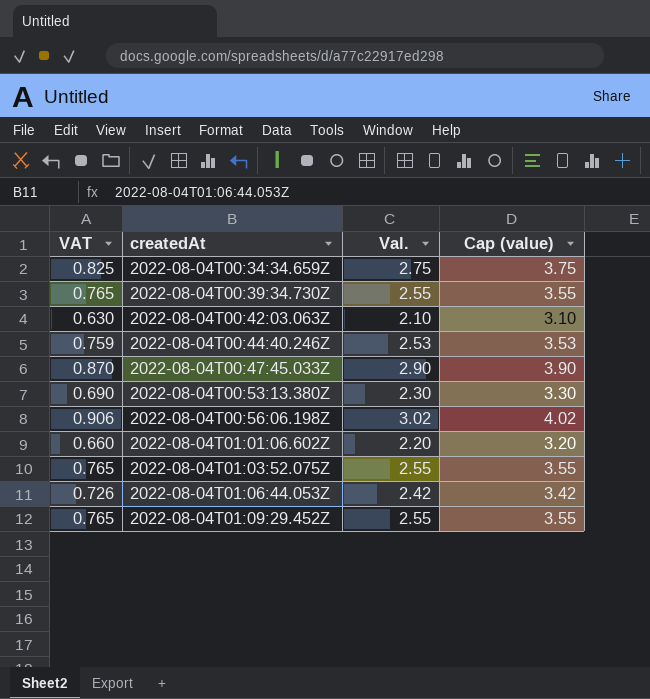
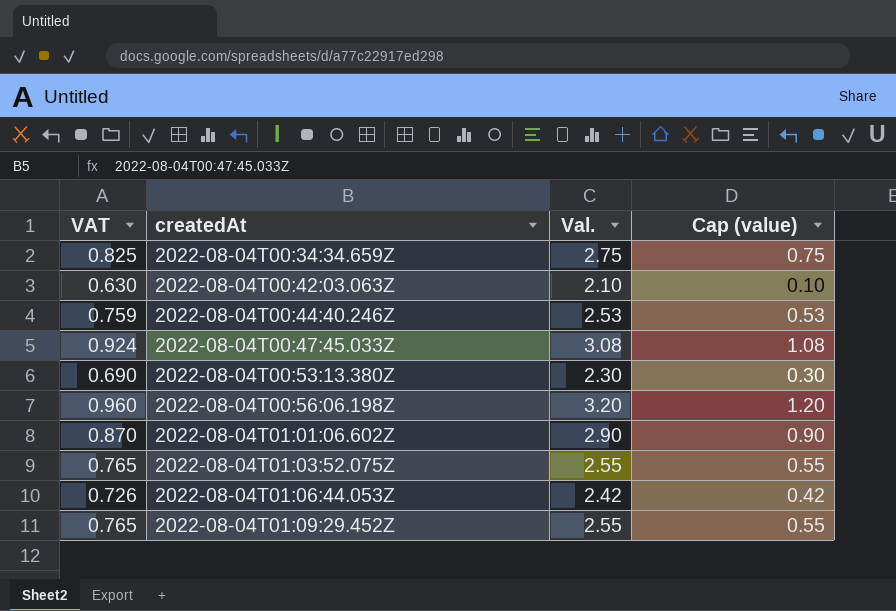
column Cap (value) | formula: [Val.] + 1 -> [Val.] - 2
row 2022-08-04T00:39:34.730Z: 0.765 | 2.55 | 3.55 -> none
2022-08-04T00:47:45.033Z | VAT: 0.870 -> 0.924
2022-08-04T00:47:45.033Z | Val.: 2.90 -> 3.08
2022-08-04T00:56:06.198Z | VAT: 0.906 -> 0.960
2022-08-04T00:56:06.198Z | Val.: 3.02 -> 3.20
2022-08-04T01:01:06.602Z | VAT: 0.660 -> 0.870
2022-08-04T01:01:06.602Z | Val.: 2.20 -> 2.90

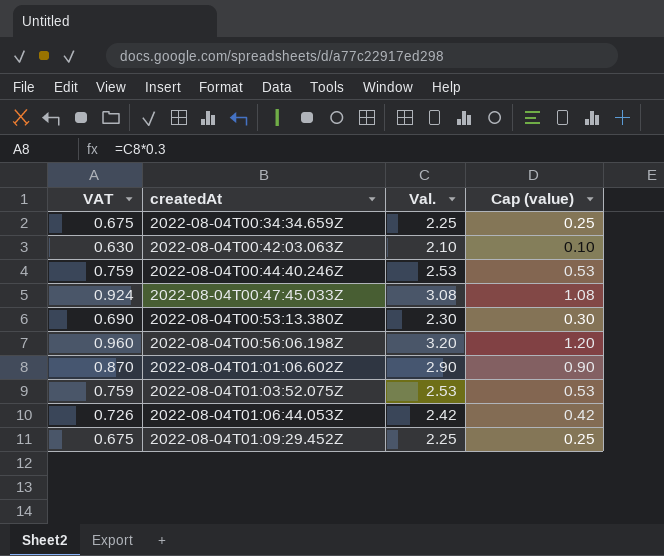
2022-08-04T00:34:34.659Z | VAT: 0.825 -> 0.675
2022-08-04T00:34:34.659Z | Val.: 2.75 -> 2.25
2022-08-04T00:34:34.659Z | Cap (value): 0.75 -> 0.25
2022-08-04T01:03:52.075Z | VAT: 0.765 -> 0.759
2022-08-04T01:03:52.075Z | Val.: 2.55 -> 2.53
2022-08-04T01:03:52.075Z | Cap (value): 0.55 -> 0.53
2022-08-04T01:09:29.452Z | VAT: 0.765 -> 0.675
2022-08-04T01:09:29.452Z | Val.: 2.55 -> 2.25
2022-08-04T01:09:29.452Z | Cap (value): 0.55 -> 0.25

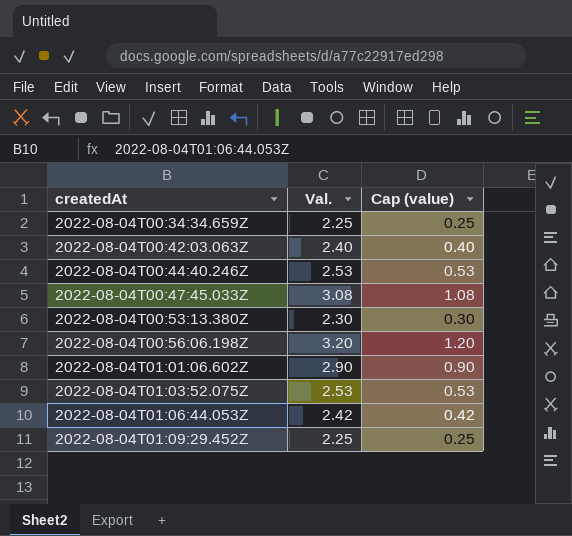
column VAT | formula: [Val.] * 0.3 -> none
2022-08-04T00:42:03.063Z | Val.: 2.10 -> 2.40
2022-08-04T00:42:03.063Z | Cap (value): 0.10 -> 0.40

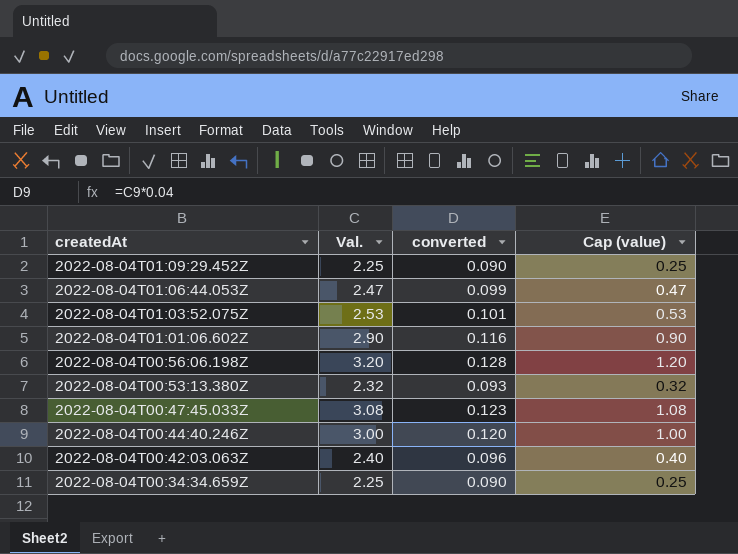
row order: createdAt ascending -> createdAt descending
column converted | formula: none -> [Val.] * 0.04
2022-08-04T01:06:44.053Z | Val.: 2.42 -> 2.47
2022-08-04T01:06:44.053Z | Cap (value): 0.42 -> 0.47
2022-08-04T00:53:13.380Z | Val.: 2.30 -> 2.32
2022-08-04T00:53:13.380Z | Cap (value): 0.30 -> 0.32
2022-08-04T00:44:40.246Z | Val.: 2.53 -> 3.00
2022-08-04T00:44:40.246Z | Cap (value): 0.53 -> 1.00

